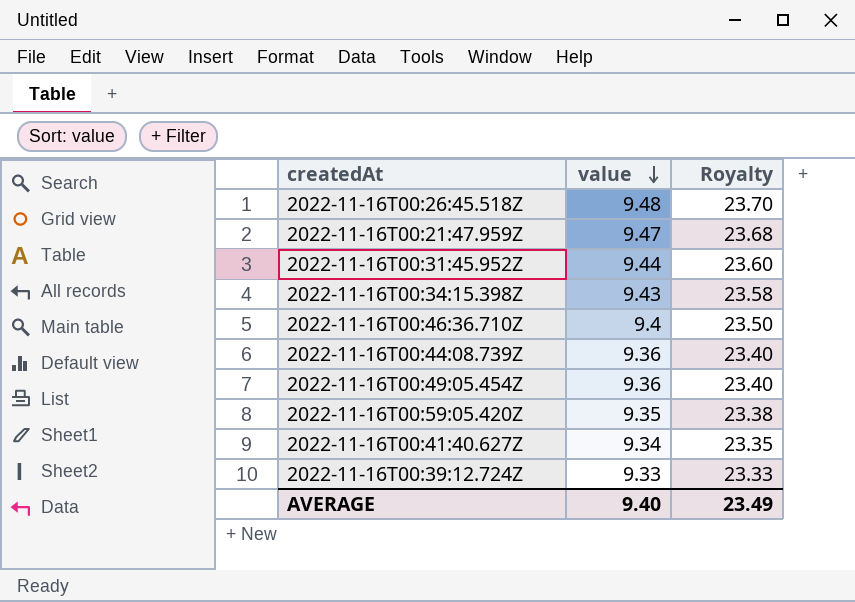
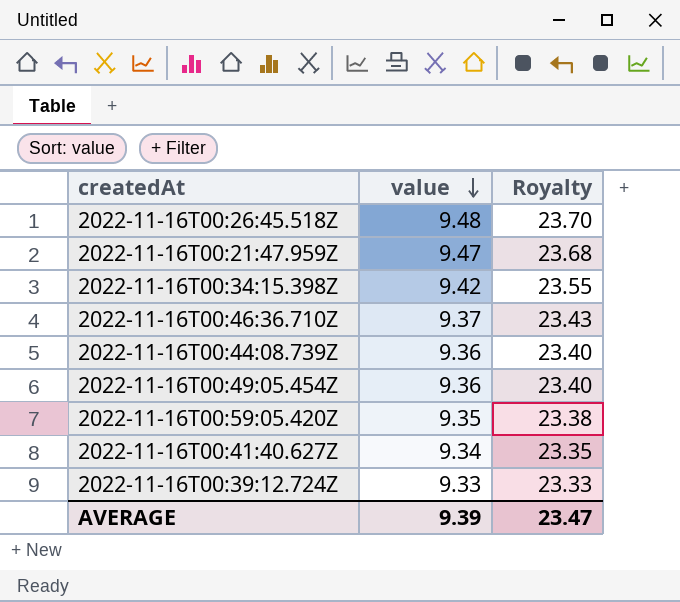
row 2022-11-16T00:31:45.952Z: 9.44 | 23.60 -> none
2022-11-16T00:34:15.398Z | value: 9.43 -> 9.42
2022-11-16T00:34:15.398Z | Royalty: 23.58 -> 23.55
2022-11-16T00:46:36.710Z | value: 9.4 -> 9.37
2022-11-16T00:46:36.710Z | Royalty: 23.50 -> 23.43
AVERAGE | value: 9.40 -> 9.39
AVERAGE | Royalty: 23.49 -> 23.47

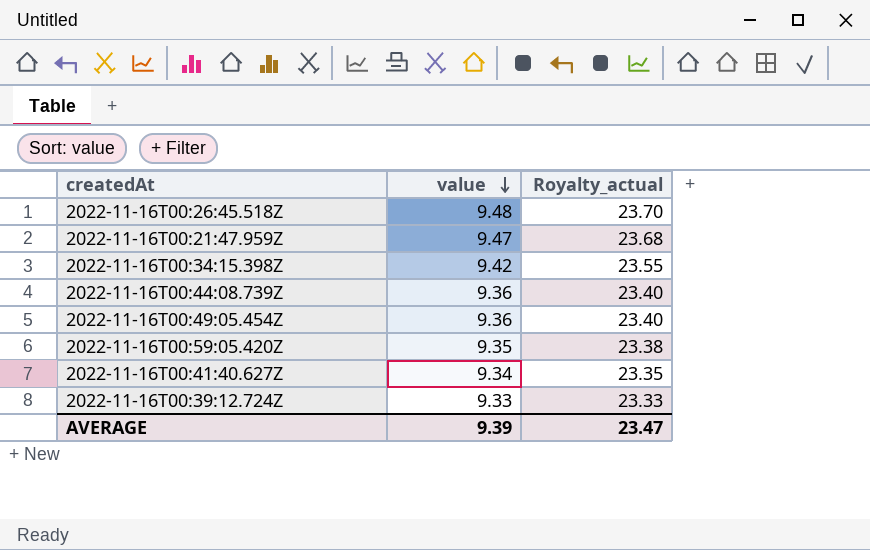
column name: Royalty -> Royalty_actual
row 2022-11-16T00:46:36.710Z: 9.37 | 23.43 -> none

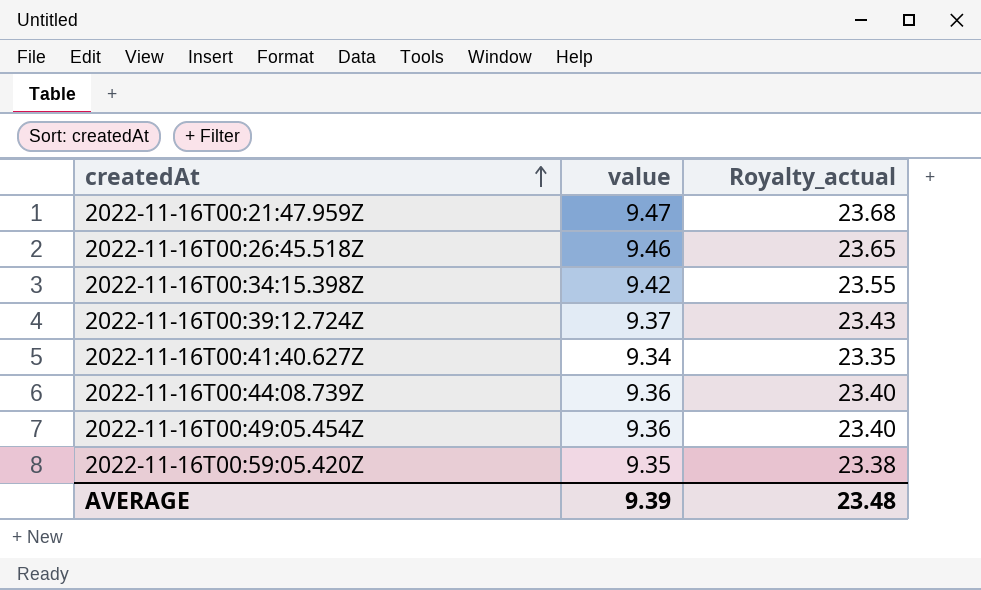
row order: value descending -> createdAt ascending
2022-11-16T00:26:45.518Z | value: 9.48 -> 9.46
2022-11-16T00:26:45.518Z | Royalty_actual: 23.70 -> 23.65
2022-11-16T00:39:12.724Z | value: 9.33 -> 9.37
2022-11-16T00:39:12.724Z | Royalty_actual: 23.33 -> 23.43
AVERAGE | Royalty_actual: 23.47 -> 23.48

